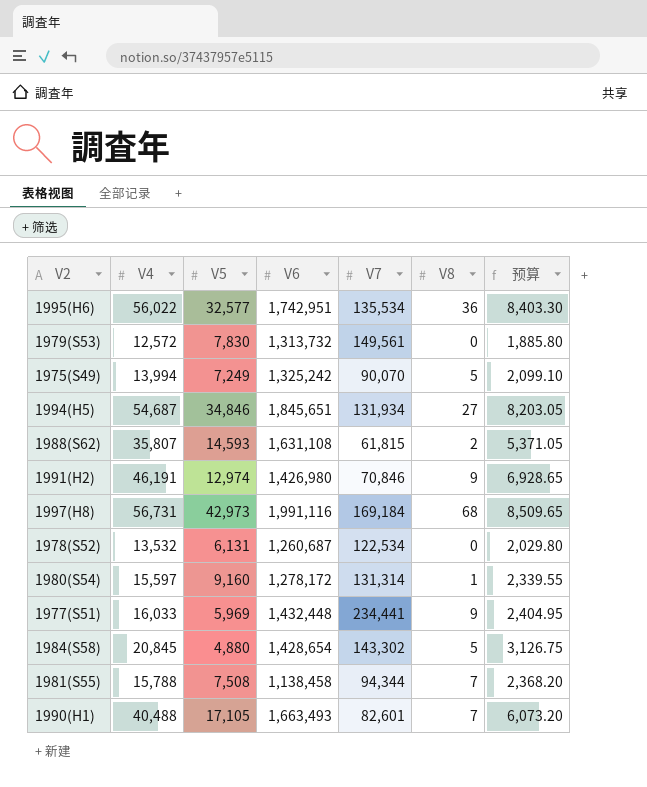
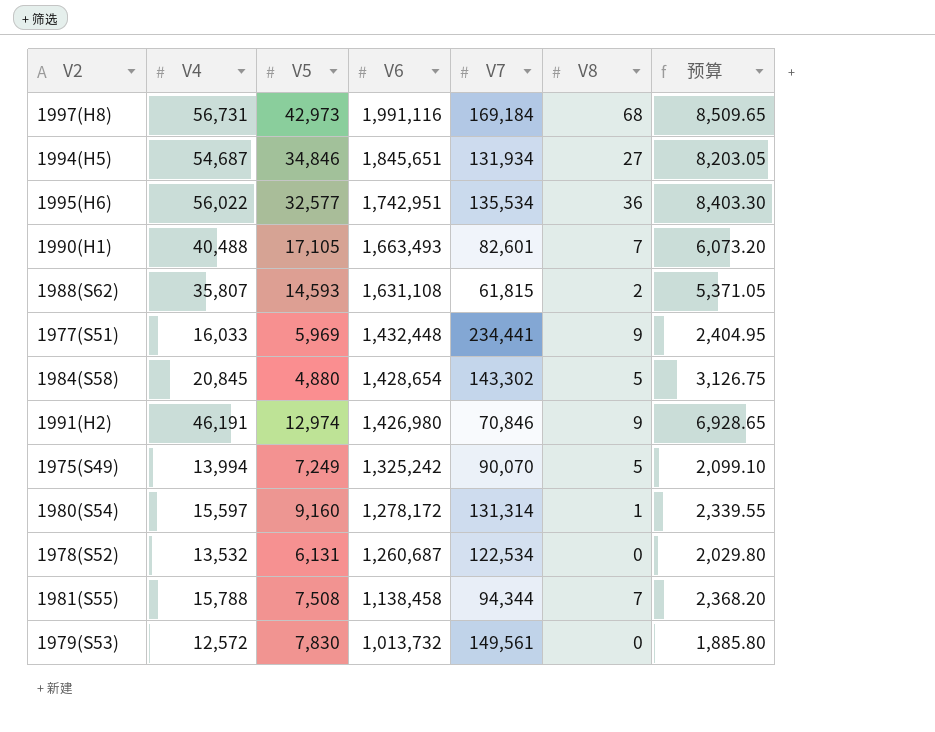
row order: none -> V6 descending
1979(S53) | V6: 1,313,732 -> 1,013,732

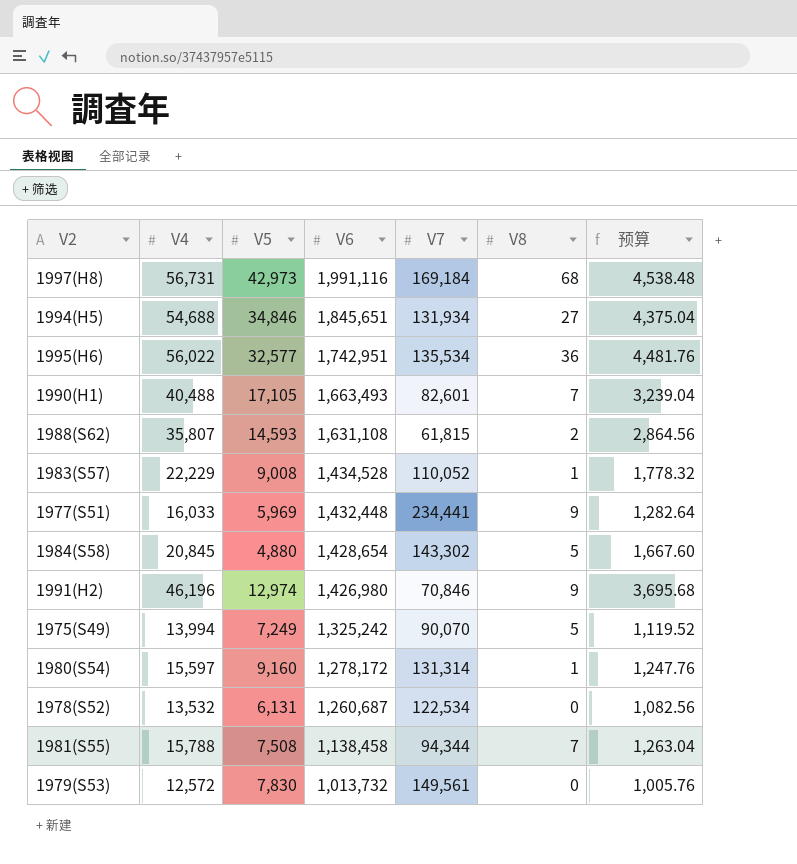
column 预算 | formula: [V4] * 0.15 -> [V4] * 0.08
1994(H5) | V4: 54,687 -> 54,688
row 1983(S57): none -> 22,229 | 9,008 | 1,434,528 | 110,052 | 1 | 1,778.32
1991(H2) | V4: 46,191 -> 46,196

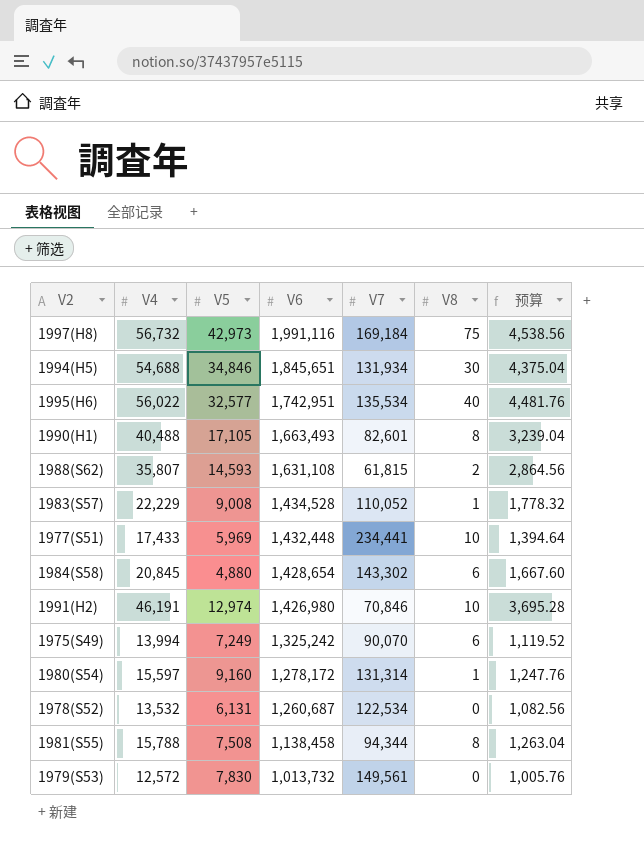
1997(H8) | V4: 56,731 -> 56,732
1997(H8) | V8: 68 -> 75
1997(H8) | 预算: 4,538.48 -> 4,538.56
1994(H5) | V8: 27 -> 30
1995(H6) | V8: 36 -> 40
1990(H1) | V8: 7 -> 8
1977(S51) | V4: 16,033 -> 17,433
1977(S51) | V8: 9 -> 10
1977(S51) | 预算: 1,282.64 -> 1,394.64
1984(S58) | V8: 5 -> 6
1991(H2) | V4: 46,196 -> 46,191
1991(H2) | V8: 9 -> 10
1991(H2) | 预算: 3,695.68 -> 3,695.28
1975(S49) | V8: 5 -> 6
1981(S55) | V8: 7 -> 8

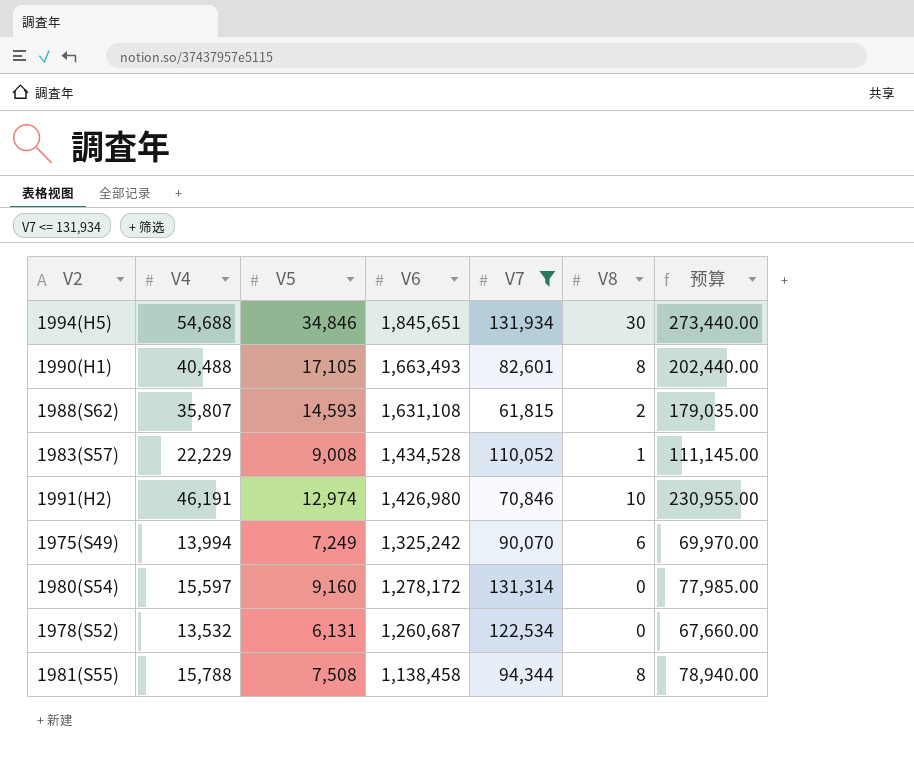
filter: none -> V7 <= 131,934
column 预算 | formula: [V4] * 0.08 -> [V4] * 5
1980(S54) | V8: 1 -> 0

